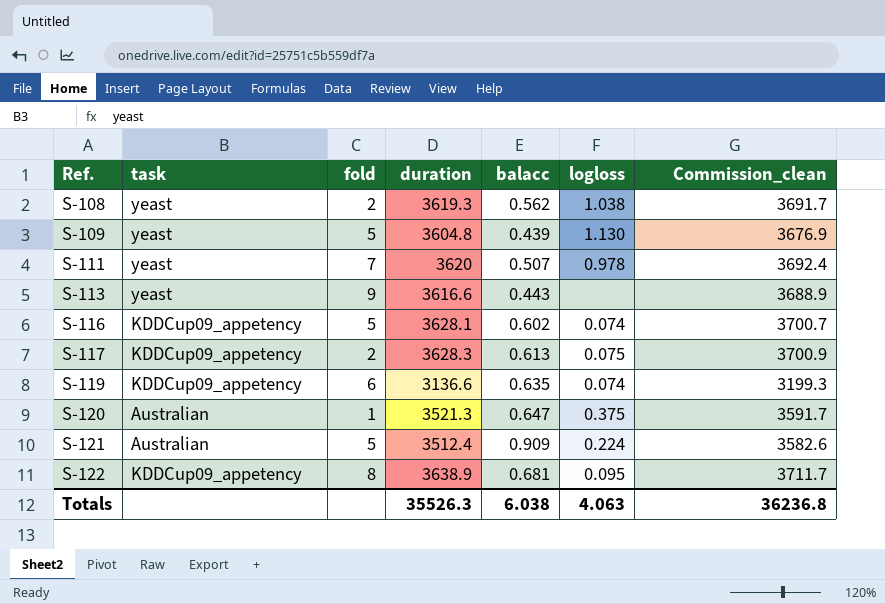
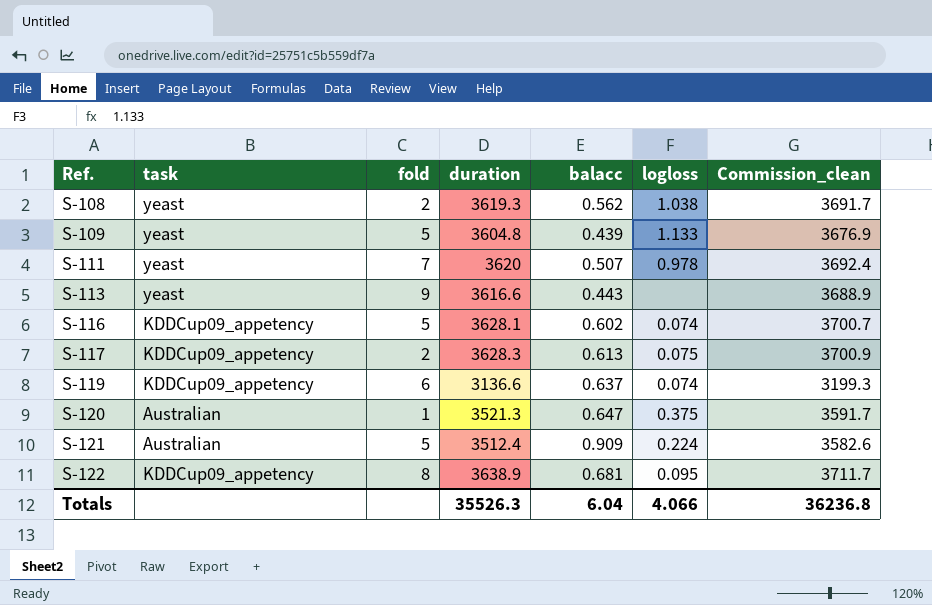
S-109 | logloss: 1.130 -> 1.133
S-119 | balacc: 0.635 -> 0.637
Totals | balacc: 6.038 -> 6.04
Totals | logloss: 4.063 -> 4.066

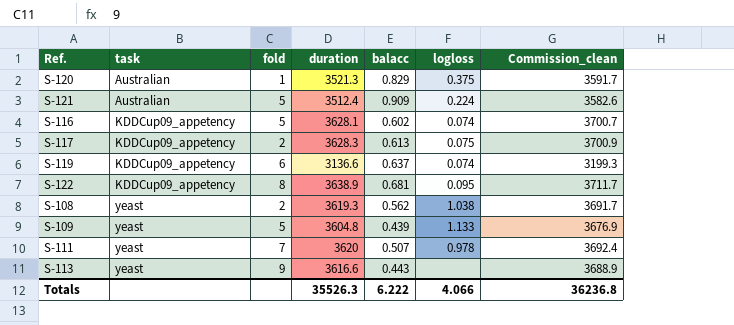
row order: Ref. ascending -> task ascending
S-120 | balacc: 0.647 -> 0.829
Totals | balacc: 6.04 -> 6.222

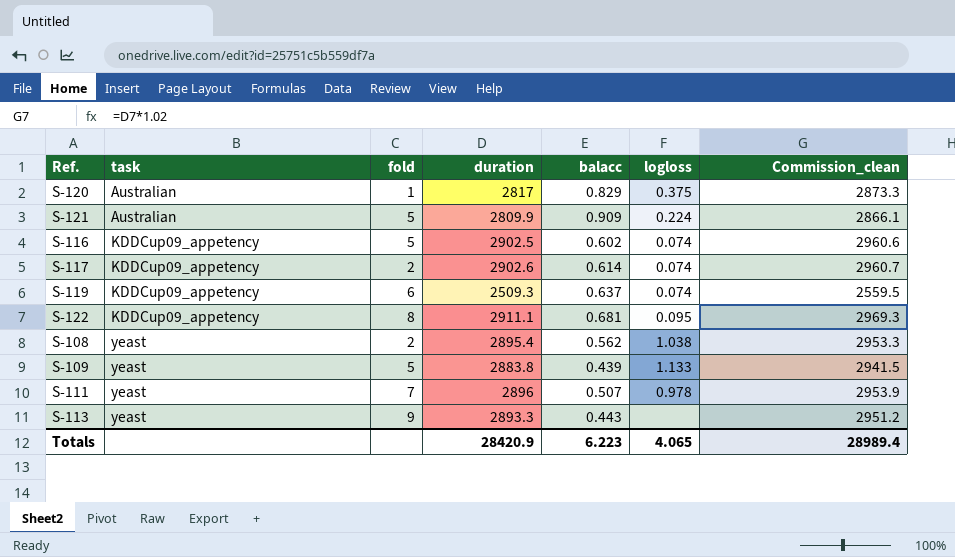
S-120 | duration: 3521.3 -> 2817
S-120 | Commission_clean: 3591.7 -> 2873.3
S-121 | duration: 3512.4 -> 2809.9
S-121 | Commission_clean: 3582.6 -> 2866.1
S-116 | duration: 3628.1 -> 2902.5
S-116 | Commission_clean: 3700.7 -> 2960.6
S-117 | duration: 3628.3 -> 2902.6
S-117 | balacc: 0.613 -> 0.614
S-117 | logloss: 0.075 -> 0.074
S-117 | Commission_clean: 3700.9 -> 2960.7
S-119 | duration: 3136.6 -> 2509.3
S-119 | Commission_clean: 3199.3 -> 2559.5
S-122 | duration: 3638.9 -> 2911.1
S-122 | Commission_clean: 3711.7 -> 2969.3
S-108 | duration: 3619.3 -> 2895.4
S-108 | Commission_clean: 3691.7 -> 2953.3
S-109 | duration: 3604.8 -> 2883.8
S-109 | Commission_clean: 3676.9 -> 2941.5
S-111 | duration: 3620 -> 2896
S-111 | Commission_clean: 3692.4 -> 2953.9
S-113 | duration: 3616.6 -> 2893.3
S-113 | Commission_clean: 3688.9 -> 2951.2
Totals | duration: 35526.3 -> 28420.9
Totals | balacc: 6.222 -> 6.223
Totals | logloss: 4.066 -> 4.065
Totals | Commission_clean: 36236.8 -> 28989.4

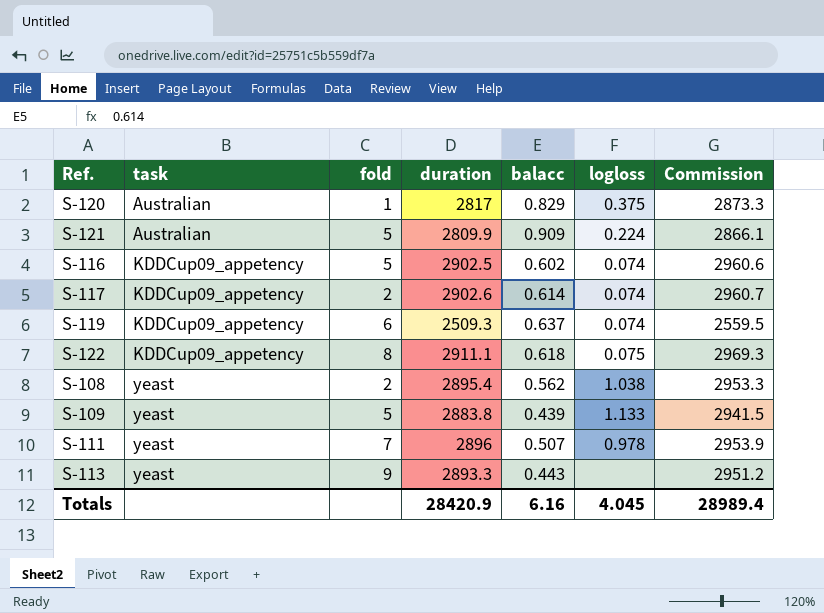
column name: Commission_clean -> Commission
S-122 | balacc: 0.681 -> 0.618
S-122 | logloss: 0.095 -> 0.075
Totals | balacc: 6.223 -> 6.16
Totals | logloss: 4.065 -> 4.045

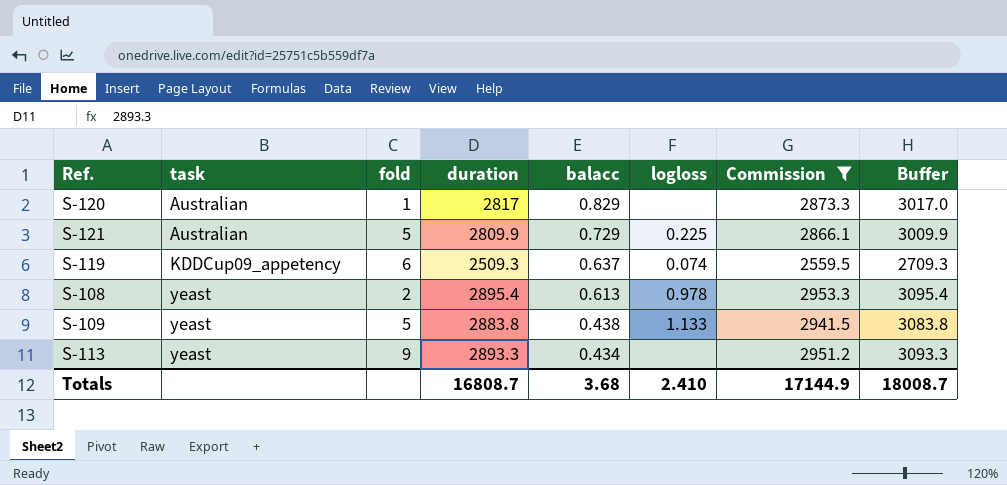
filter: none -> Commission <= 2953.3
column Buffer | formula: none -> [duration] + 200
S-120 | logloss: 0.375 -> none
S-121 | balacc: 0.909 -> 0.729
S-121 | logloss: 0.224 -> 0.225
S-108 | balacc: 0.562 -> 0.613
S-108 | logloss: 1.038 -> 0.978
S-109 | balacc: 0.439 -> 0.438
S-113 | balacc: 0.443 -> 0.434
Totals | duration: 28420.9 -> 16808.7
Totals | balacc: 6.16 -> 3.68
Totals | logloss: 4.045 -> 2.410
Totals | Commission: 28989.4 -> 17144.9

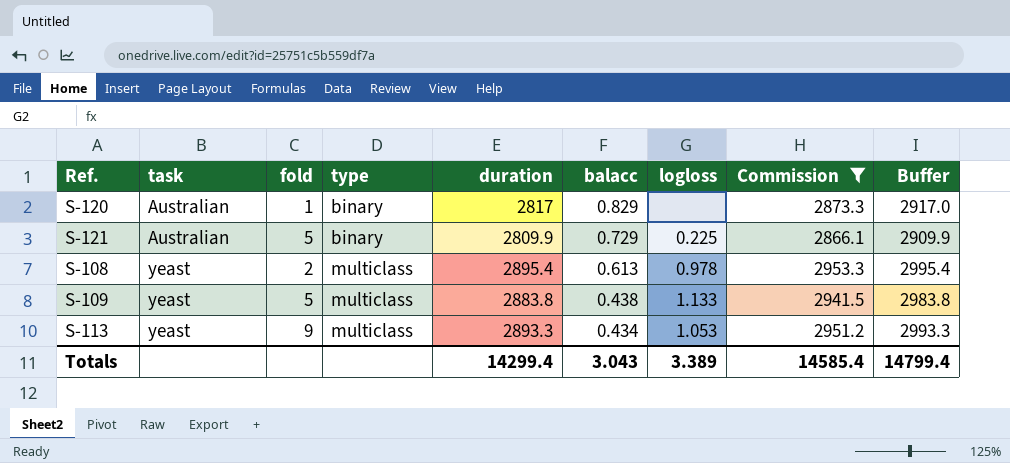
column type | position: none -> 4
column Buffer | formula: [duration] + 200 -> [duration] + 100
row S-119: KDDCup09_appetency | 6 | 2509.3 | 0.637 | 0.074 | 2559.5 | 2709.3 -> none
S-113 | logloss: none -> 1.053
Totals | duration: 16808.7 -> 14299.4
Totals | balacc: 3.68 -> 3.043
Totals | logloss: 2.410 -> 3.389
Totals | Commission: 17144.9 -> 14585.4
Totals | Buffer: 18008.7 -> 14799.4

